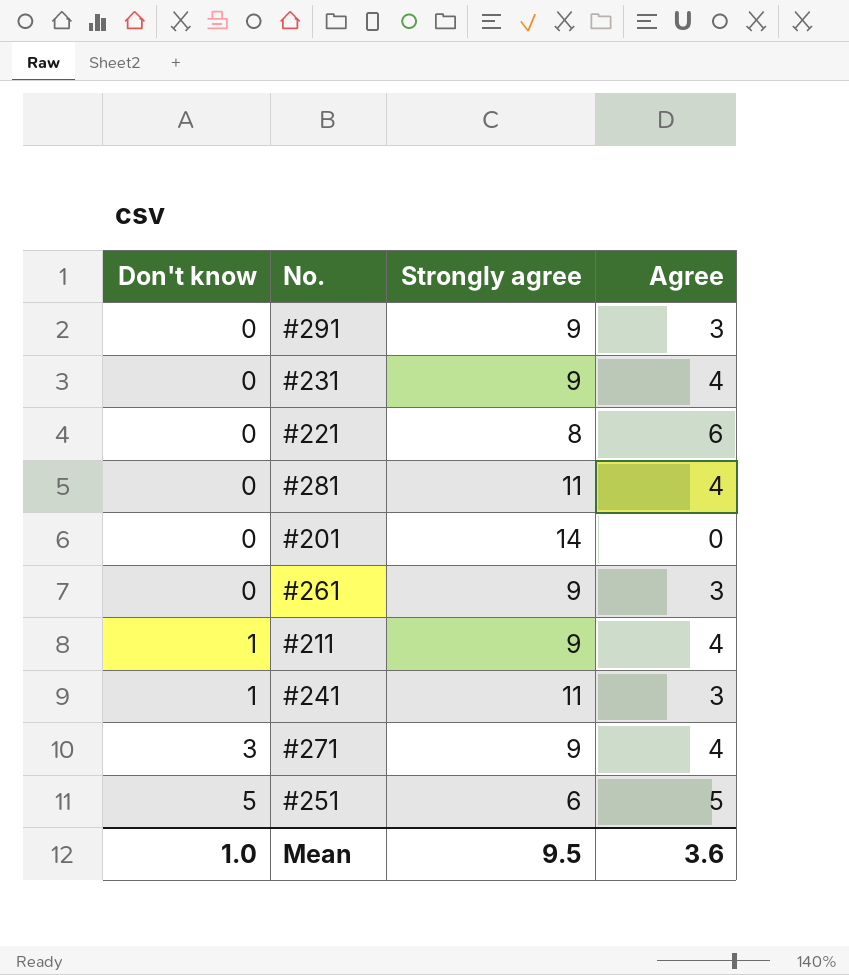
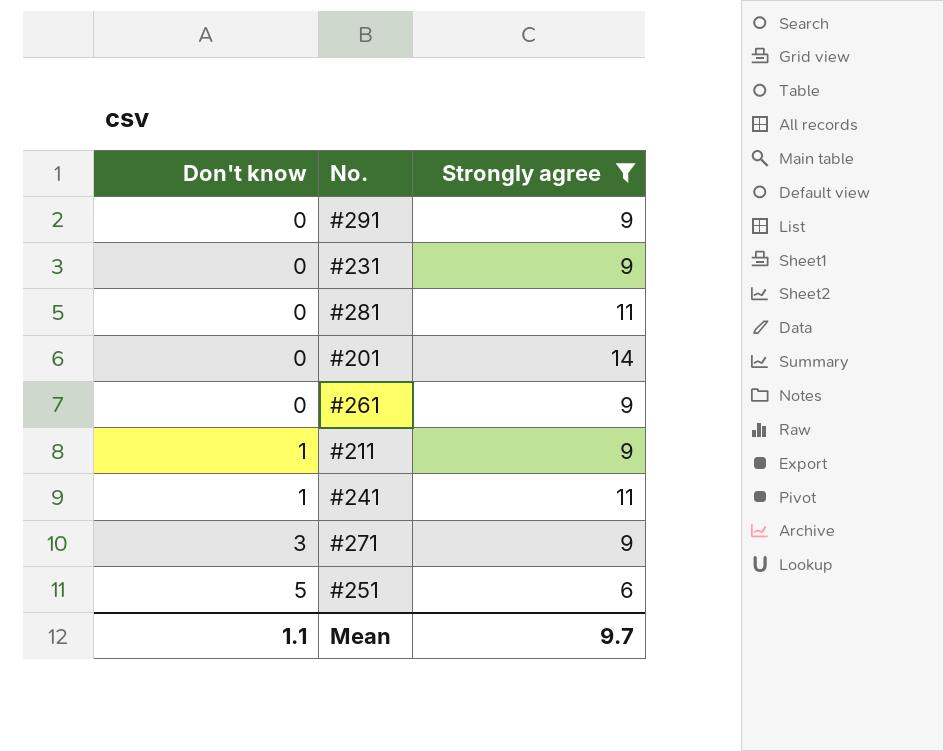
filter: none -> Strongly agree != 8
column Agree | position: 4 -> none
Mean | Don't know: 1.0 -> 1.1
Mean | Strongly agree: 9.5 -> 9.7

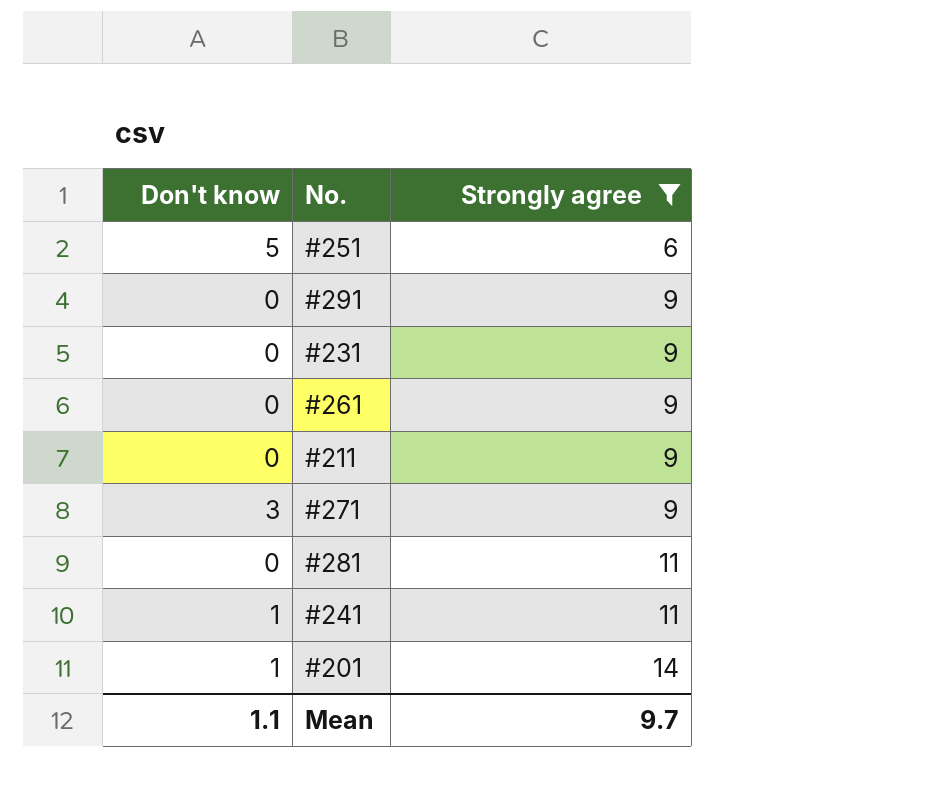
row order: Don't know ascending -> Strongly agree ascending
#211 | Don't know: 1 -> 0
#201 | Don't know: 0 -> 1

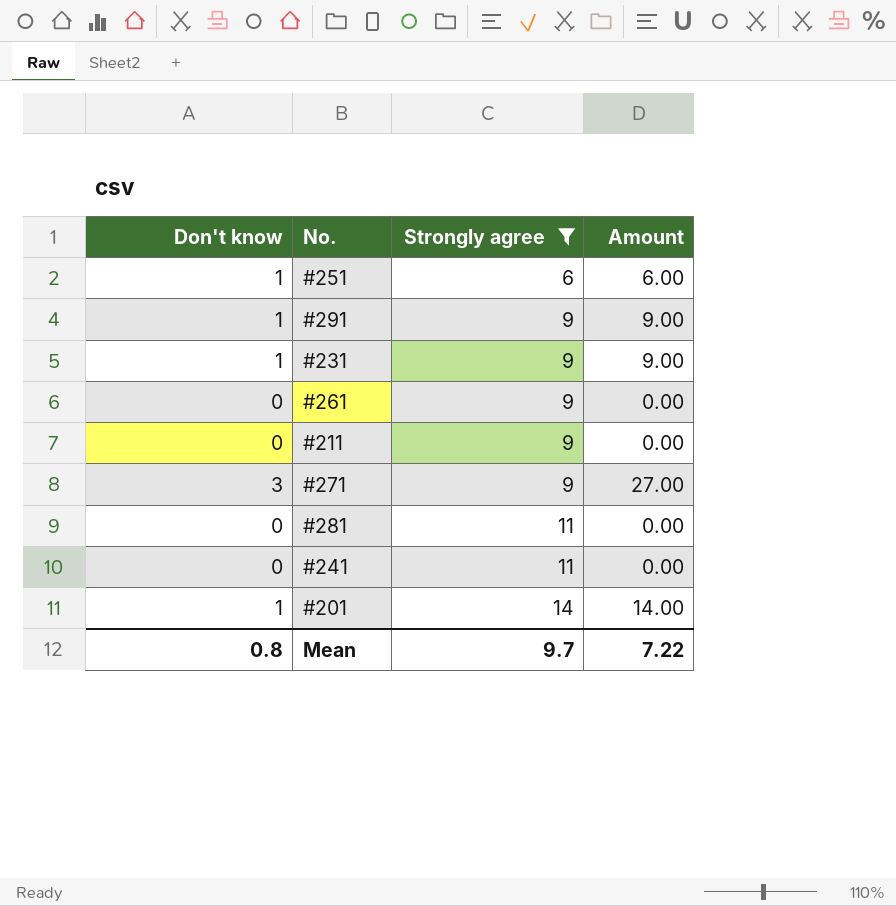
column Amount | formula: none -> [Don't know] * [Strongly agree]
#251 | Don't know: 5 -> 1
#291 | Don't know: 0 -> 1
#231 | Don't know: 0 -> 1
#241 | Don't know: 1 -> 0
Mean | Don't know: 1.1 -> 0.8

